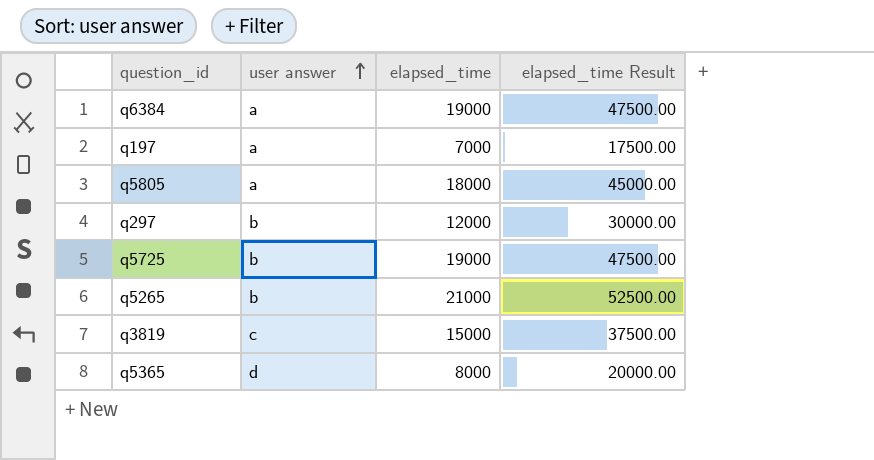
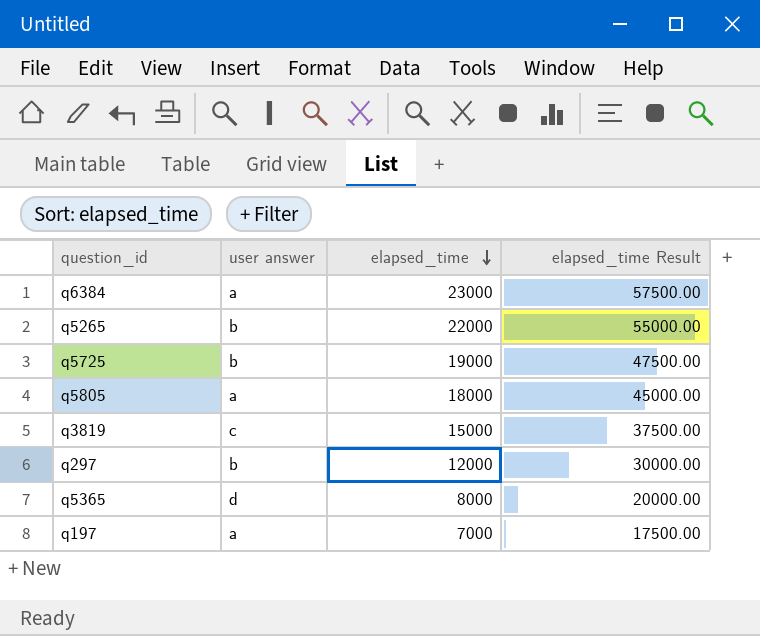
row order: user answer ascending -> elapsed_time descending
q6384 | elapsed_time: 19000 -> 23000
q6384 | elapsed_time Result: 47500.00 -> 57500.00
q5265 | elapsed_time: 21000 -> 22000
q5265 | elapsed_time Result: 52500.00 -> 55000.00

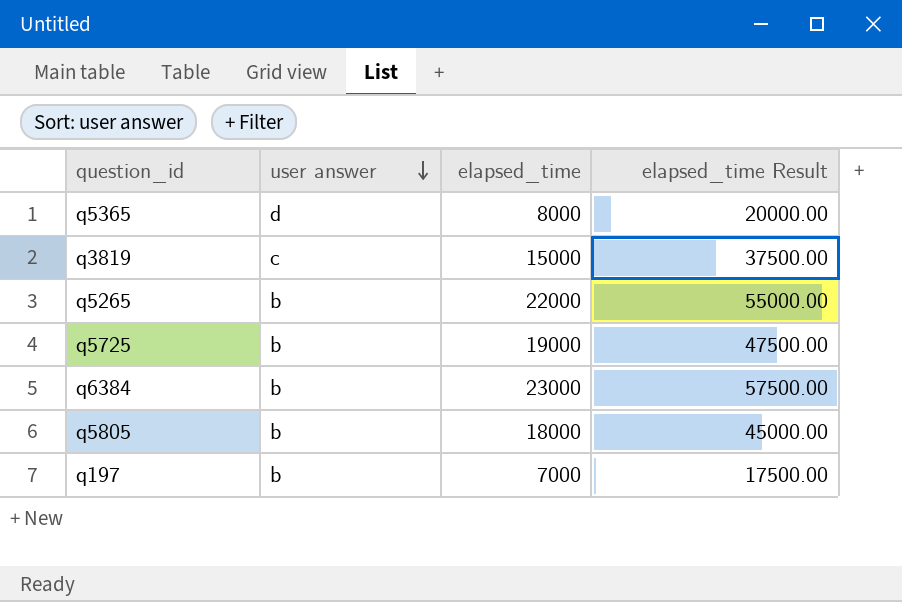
row order: elapsed_time descending -> user answer descending
row q297: b | 12000 | 30000.00 -> none
q6384 | user answer: a -> b
q5805 | user answer: a -> b
q197 | user answer: a -> b

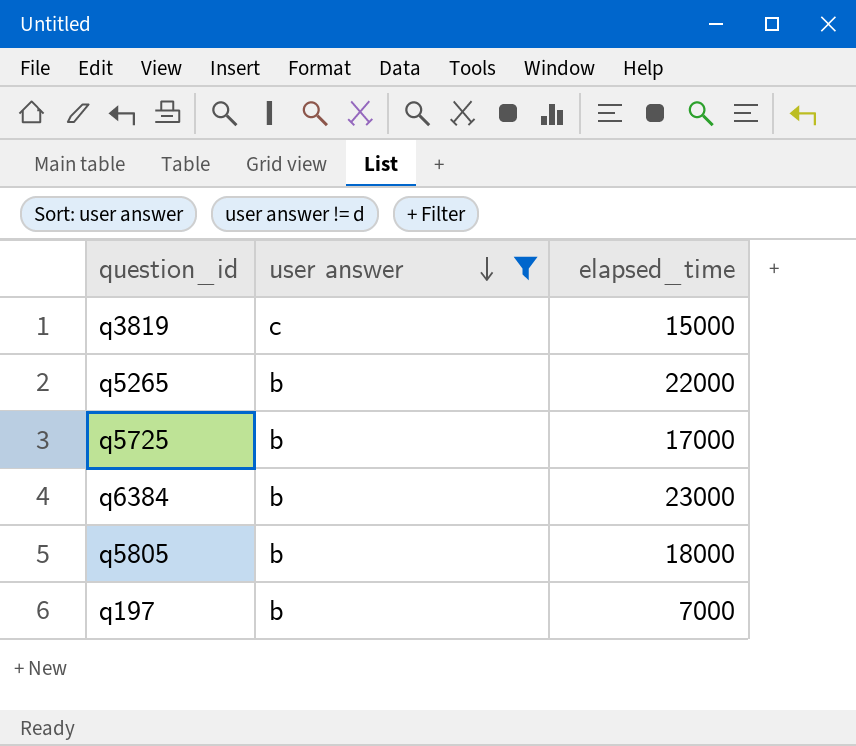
filter: none -> user answer != d
column elapsed_time Result | formula: [elapsed_time] * 2.5 -> none
q5725 | elapsed_time: 19000 -> 17000

